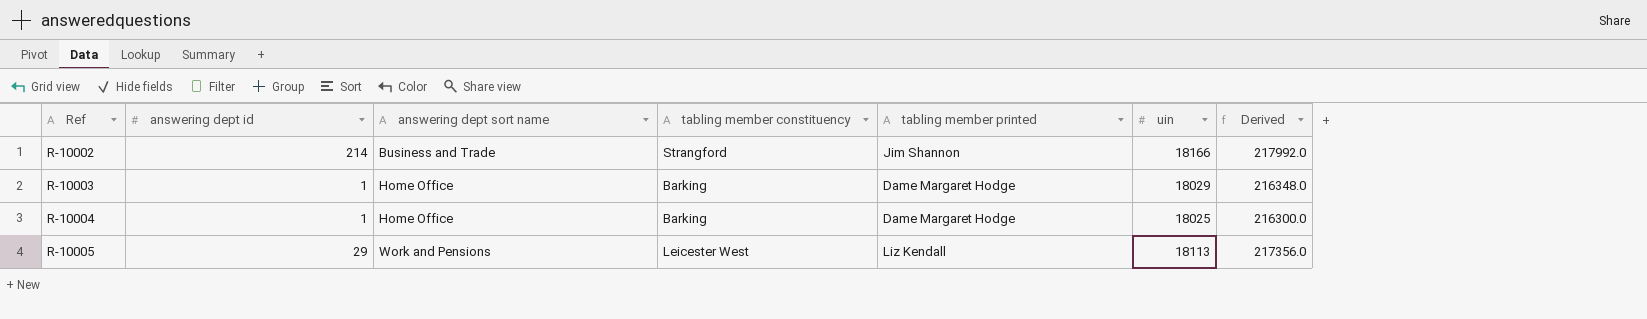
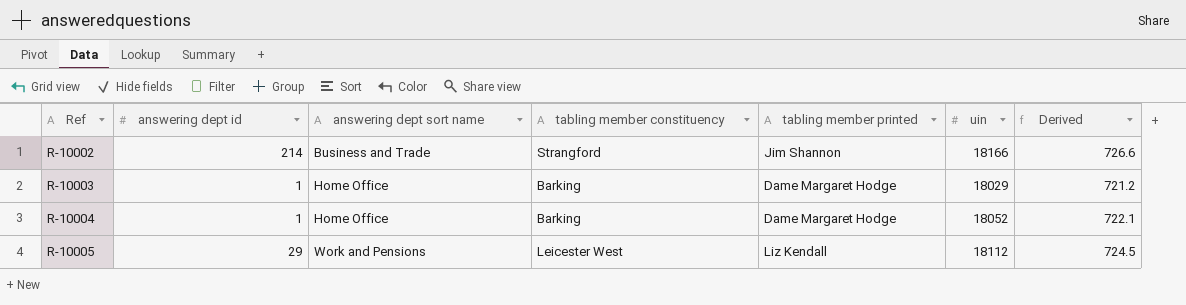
column Derived | formula: [uin] * 12 -> [uin] * 0.04
R-10004 | uin: 18025 -> 18052
R-10005 | uin: 18113 -> 18112

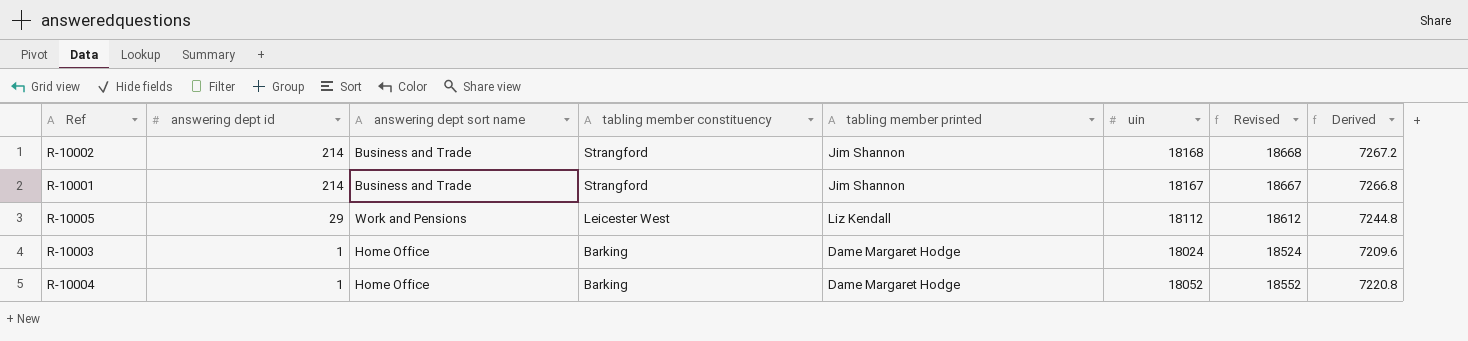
row order: Ref ascending -> answering dept id descending
column Revised | formula: none -> [uin] + 500
column Derived | formula: [uin] * 0.04 -> [uin] * 0.4
R-10002 | uin: 18166 -> 18168
row R-10001: none -> 214 | Business and Trade | Strangford | Jim Shannon | 18167 | 18667 | 7266.8
R-10003 | uin: 18029 -> 18024

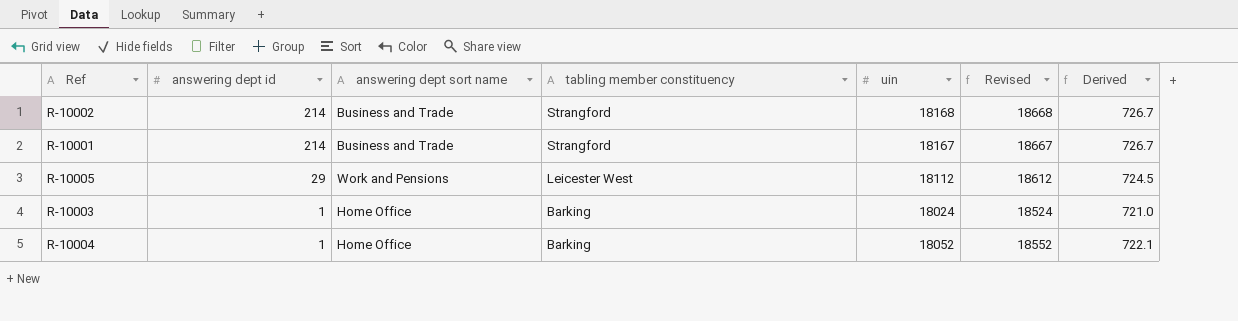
column tabling member printed | position: 5 -> none
column Derived | formula: [uin] * 0.4 -> [uin] * 0.04

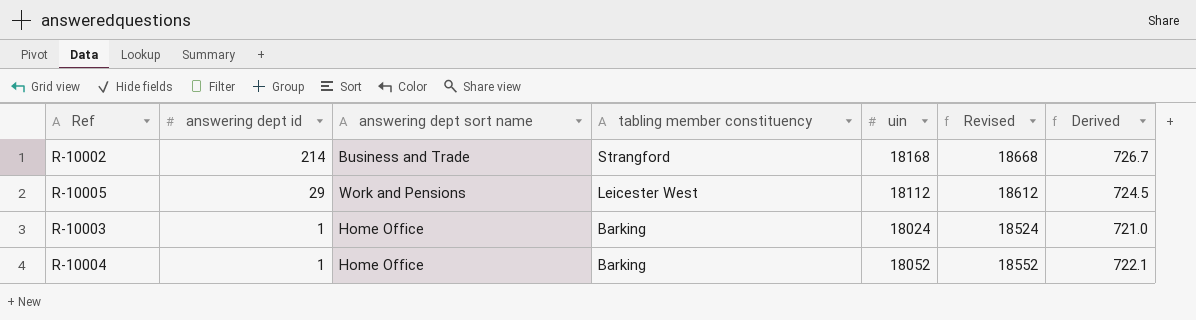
row R-10001: 214 | Business and Trade | Strangford | 18167 | 18667 | 726.7 -> none

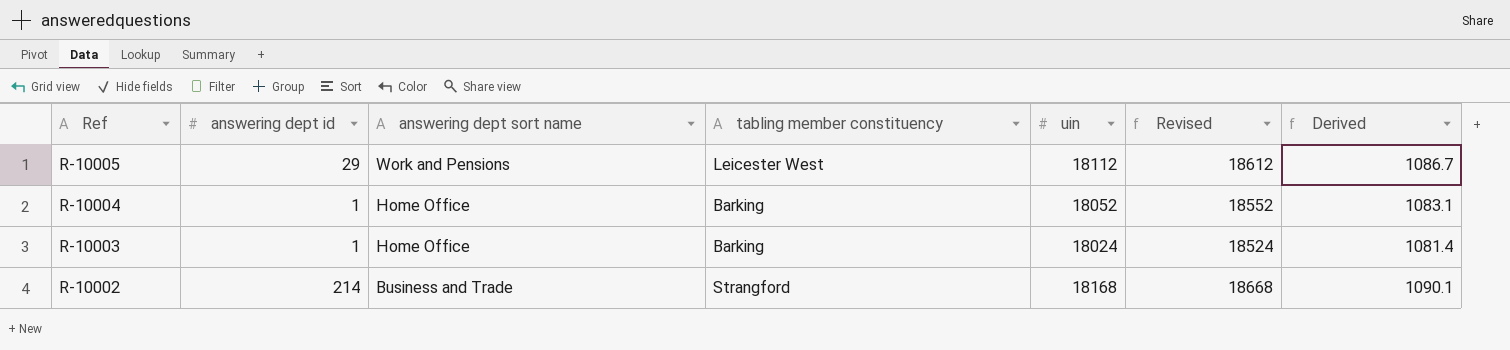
row order: answering dept id descending -> Ref descending
column Derived | formula: [uin] * 0.04 -> [uin] * 0.06

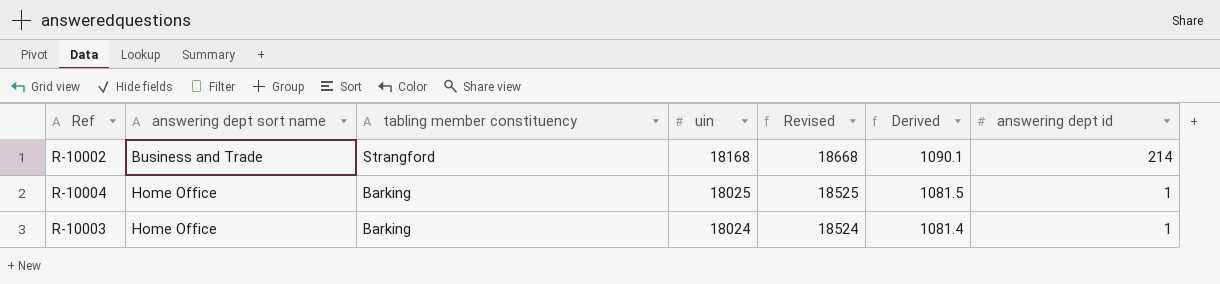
row order: Ref descending -> answering dept sort name ascending
column answering dept id | position: 2 -> 7
row R-10005: 29 | Work and Pensions | Leicester West | 18112 | 18612 | 1086.7 -> none
R-10004 | uin: 18052 -> 18025
R-10004 | Revised: 18552 -> 18525
R-10004 | Derived: 1083.1 -> 1081.5

